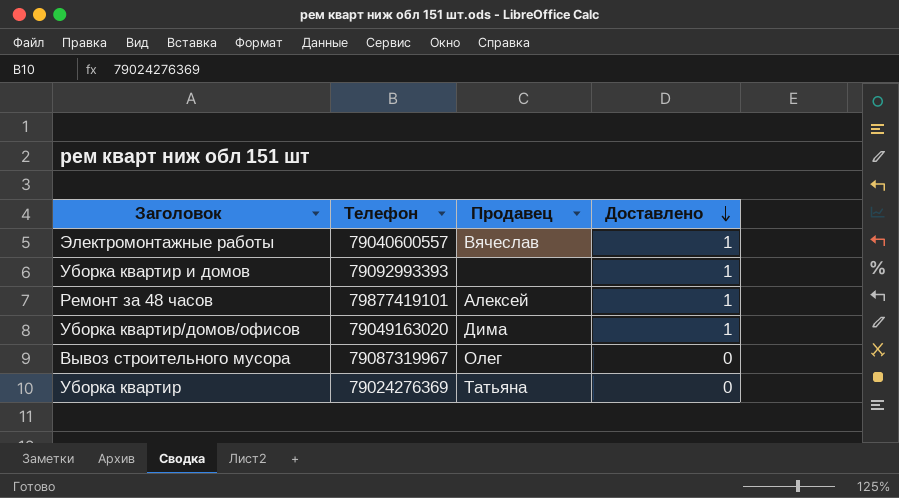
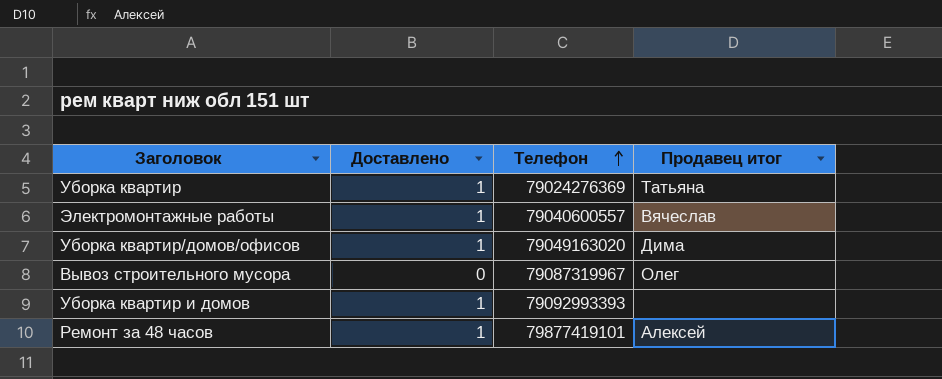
row order: Доставлено descending -> Телефон ascending
column Доставлено | position: 4 -> 2
column name: Продавец -> Продавец итог
Уборка квартир | Доставлено: 0 -> 1

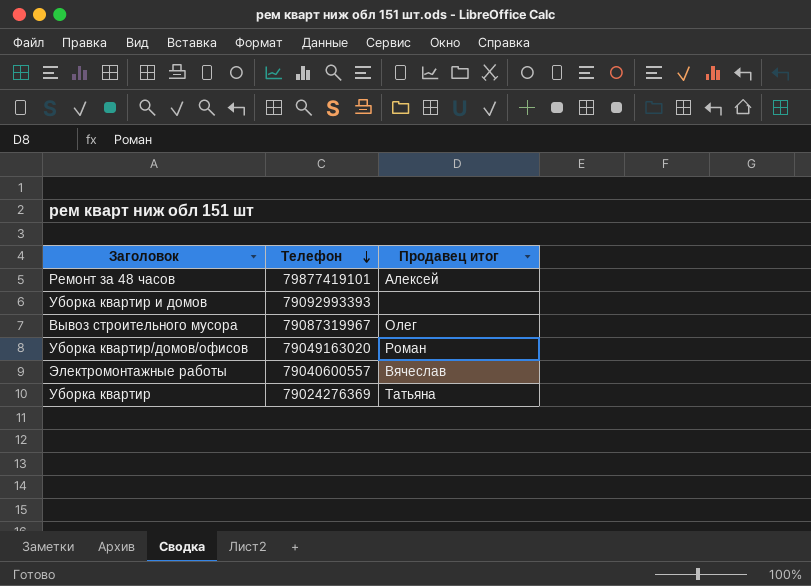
row order: Телефон ascending -> Телефон descending
column Доставлено | position: 2 -> none
Уборка квартир/домов/офисов | Продавец итог: Дима -> Роман

